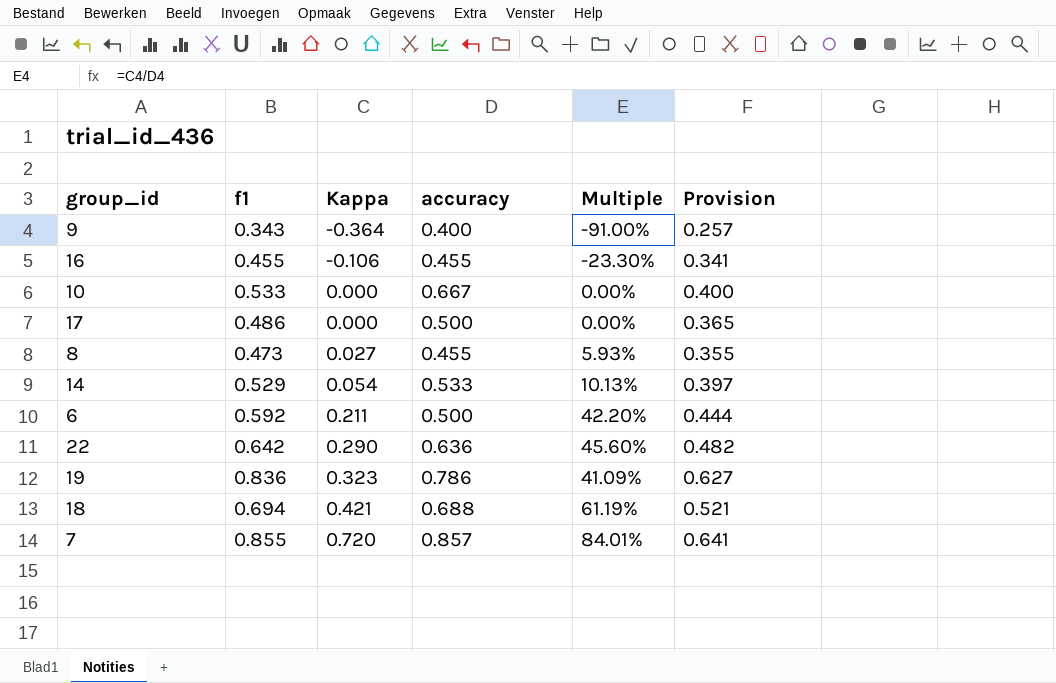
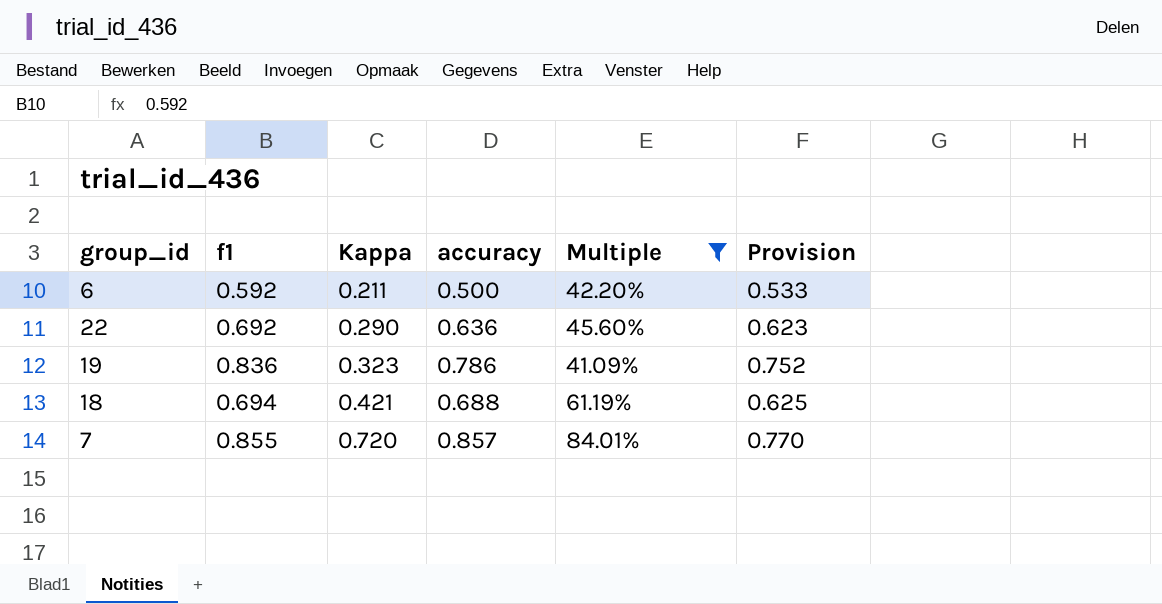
filter: none -> Multiple >= 41.09%
column Provision | formula: [f1] * 0.75 -> [f1] * 0.9
22 | f1: 0.642 -> 0.692

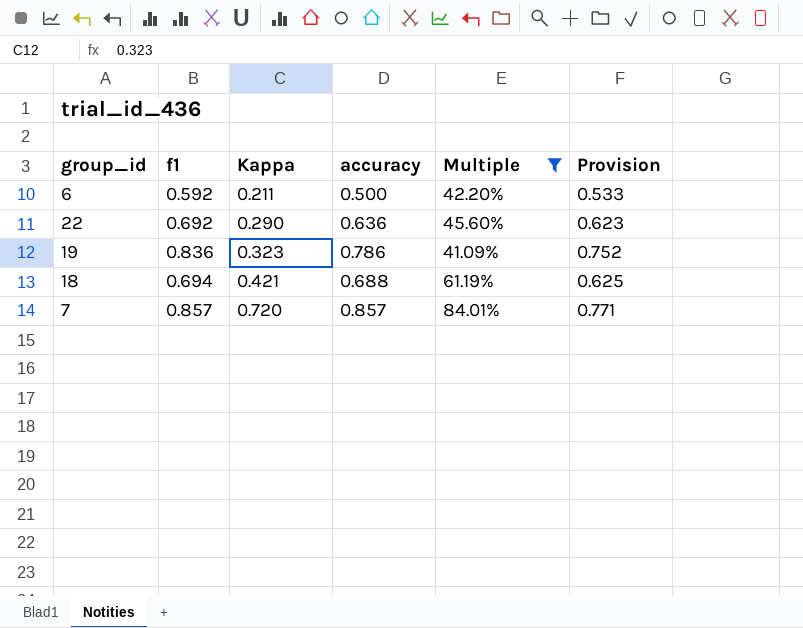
7 | f1: 0.855 -> 0.857
7 | Provision: 0.770 -> 0.771

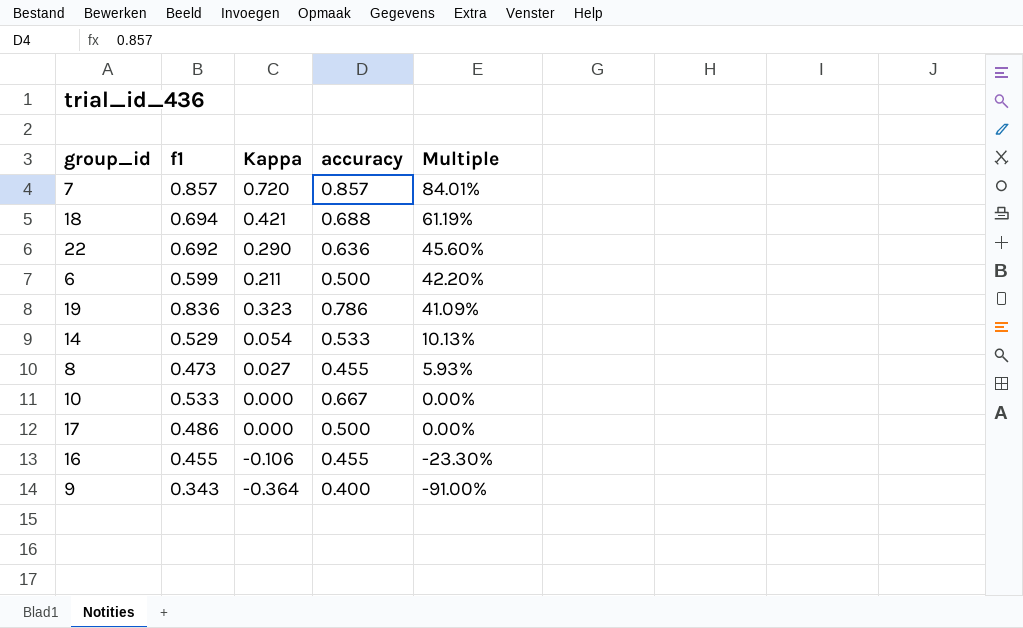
filter: Multiple >= 41.09% -> none
row order: Kappa ascending -> Multiple descending
column Provision | formula: [f1] * 0.9 -> none
6 | f1: 0.592 -> 0.599

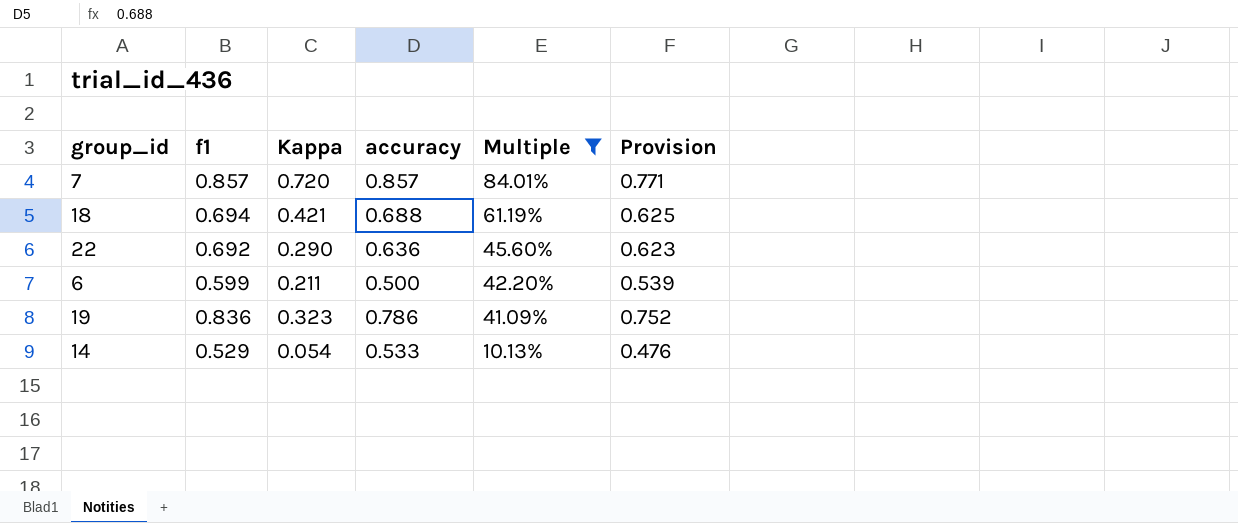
filter: none -> Multiple >= 10.13%
column Provision | formula: none -> [f1] * 0.9

